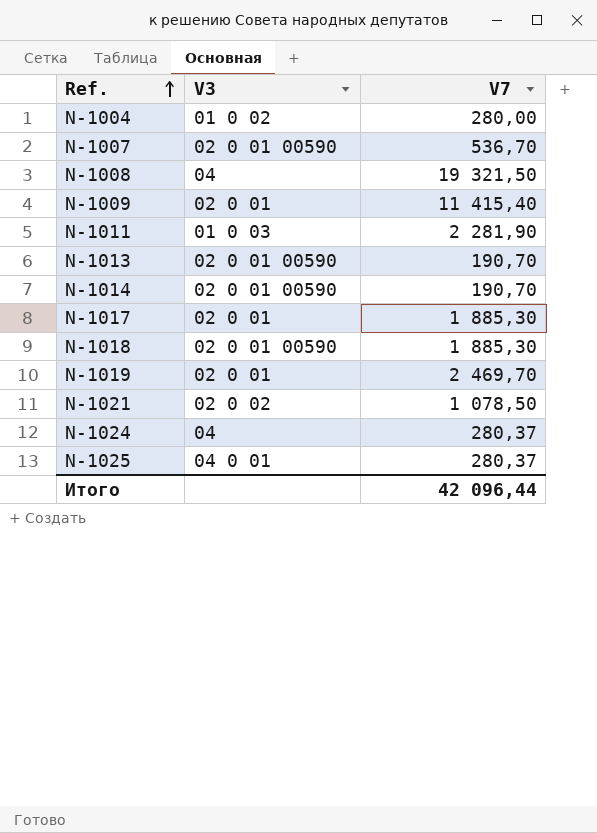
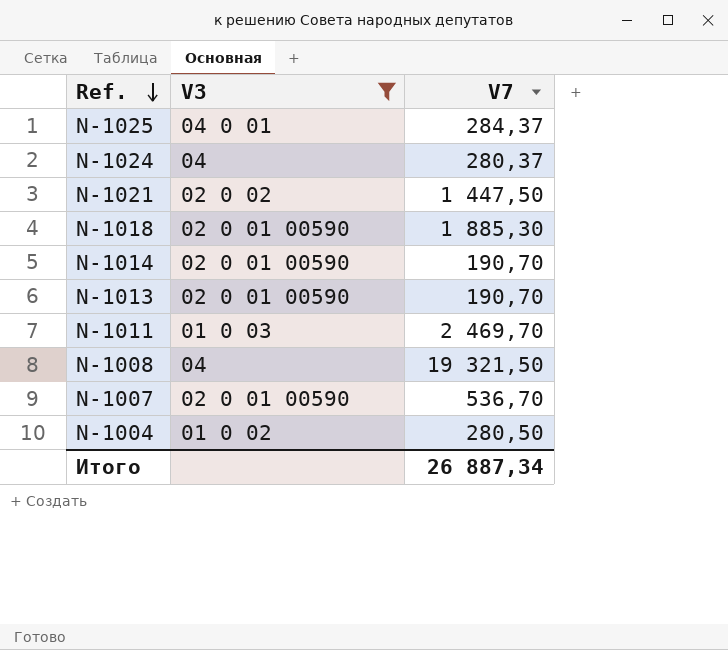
filter: none -> V3 != 02 0 01
row order: Ref. ascending -> Ref. descending
N-1025 | V7: 280,37 -> 284,37
N-1021 | V7: 1 078,50 -> 1 447,50
N-1011 | V7: 2 281,90 -> 2 469,70
N-1004 | V7: 280,00 -> 280,50
Итого | V7: 42 096,44 -> 26 887,34

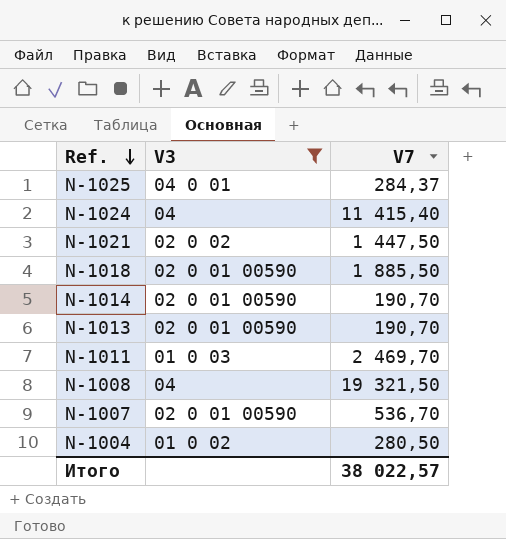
N-1024 | V7: 280,37 -> 11 415,40
N-1018 | V7: 1 885,30 -> 1 885,50
Итого | V7: 26 887,34 -> 38 022,57

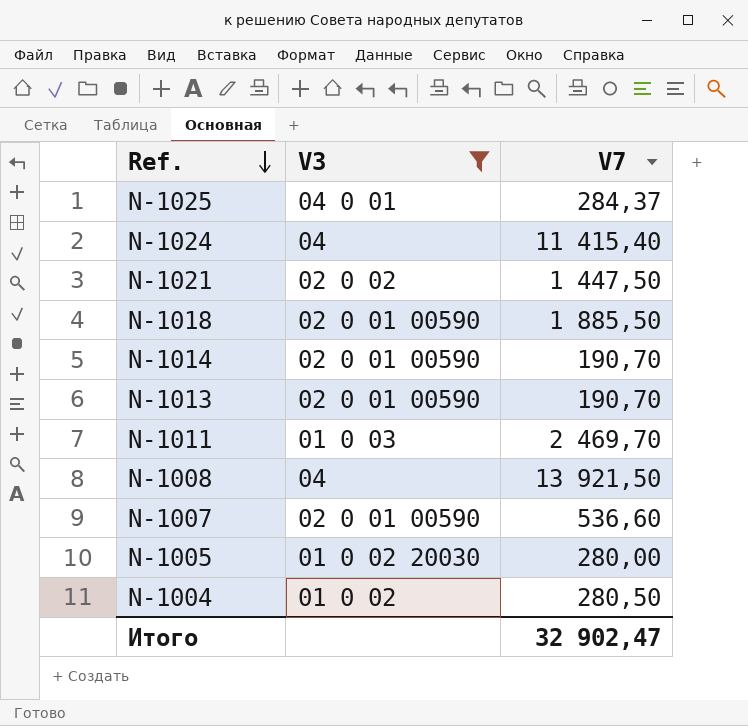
N-1008 | V7: 19 321,50 -> 13 921,50
N-1007 | V7: 536,70 -> 536,60
row N-1005: none -> 01 0 02 20030 | 280,00
Итого | V7: 38 022,57 -> 32 902,47

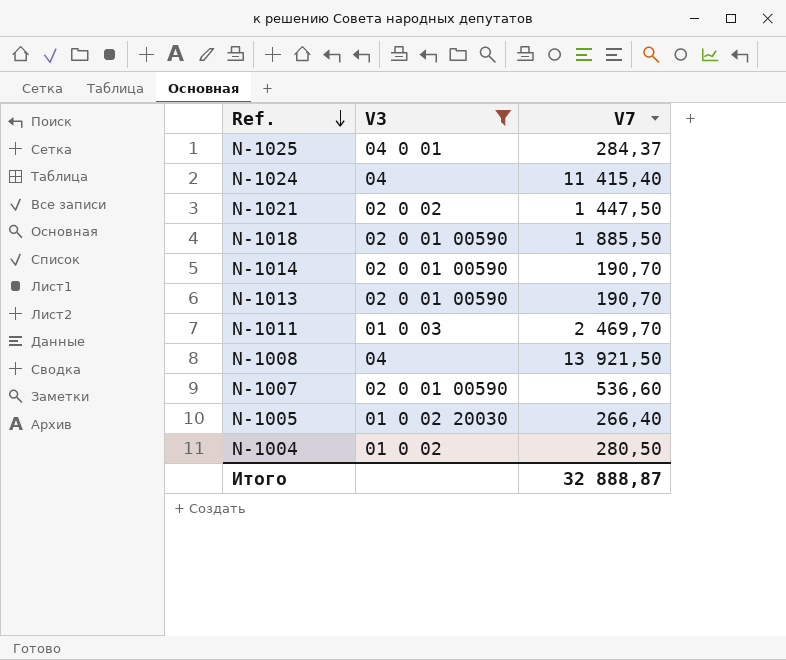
N-1005 | V7: 280,00 -> 266,40
Итого | V7: 32 902,47 -> 32 888,87

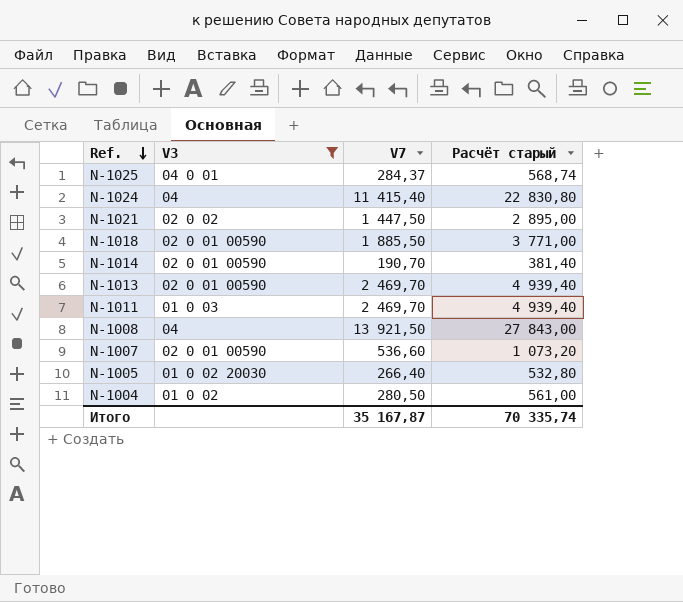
column Расчёт старый | formula: none -> [V7] * 2
N-1013 | V7: 190,70 -> 2 469,70
Итого | V7: 32 888,87 -> 35 167,87

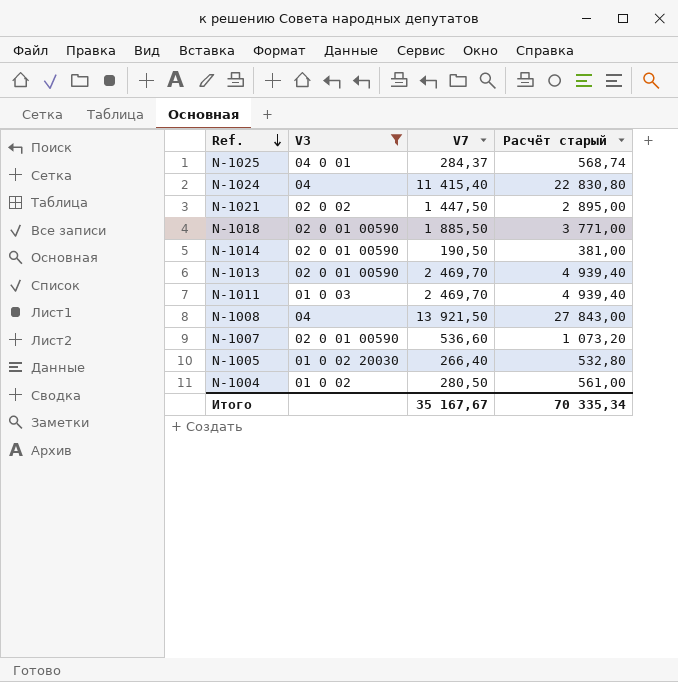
N-1014 | V7: 190,70 -> 190,50
N-1014 | Расчёт старый: 381,40 -> 381,00
Итого | V7: 35 167,87 -> 35 167,67
Итого | Расчёт старый: 70 335,74 -> 70 335,34

